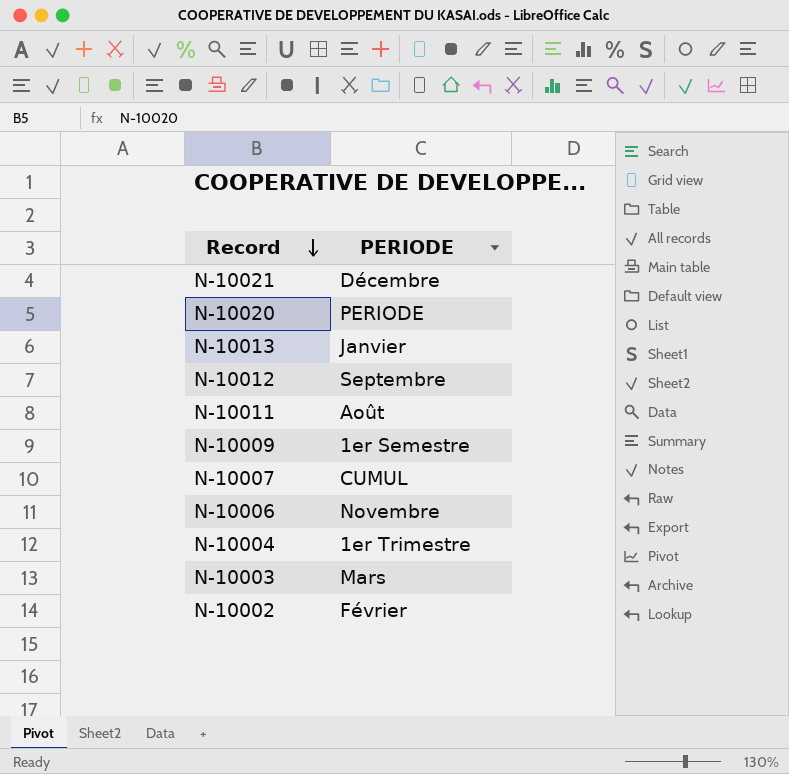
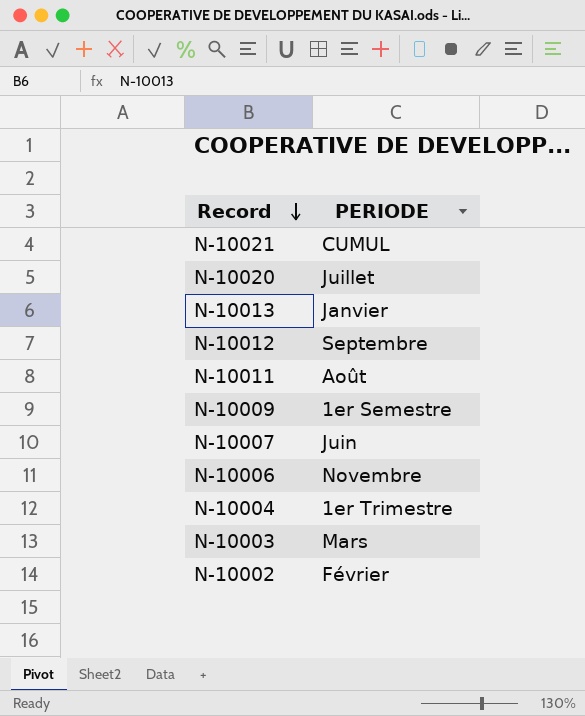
N-10021 | PERIODE: Décembre -> CUMUL
N-10020 | PERIODE: PERIODE -> Juillet
N-10007 | PERIODE: CUMUL -> Juin

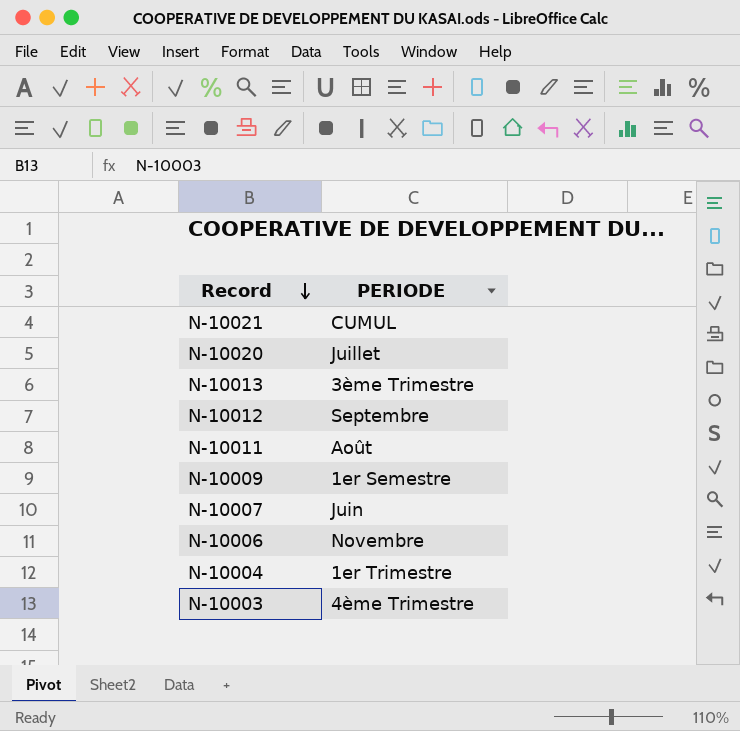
row N-10002: Février -> none
N-10013 | PERIODE: Janvier -> 3ème Trimestre
N-10003 | PERIODE: Mars -> 4ème Trimestre

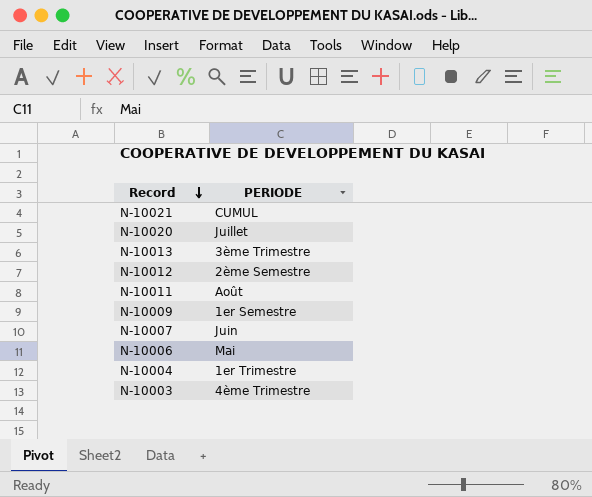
N-10012 | PERIODE: Septembre -> 2ème Semestre
N-10006 | PERIODE: Novembre -> Mai

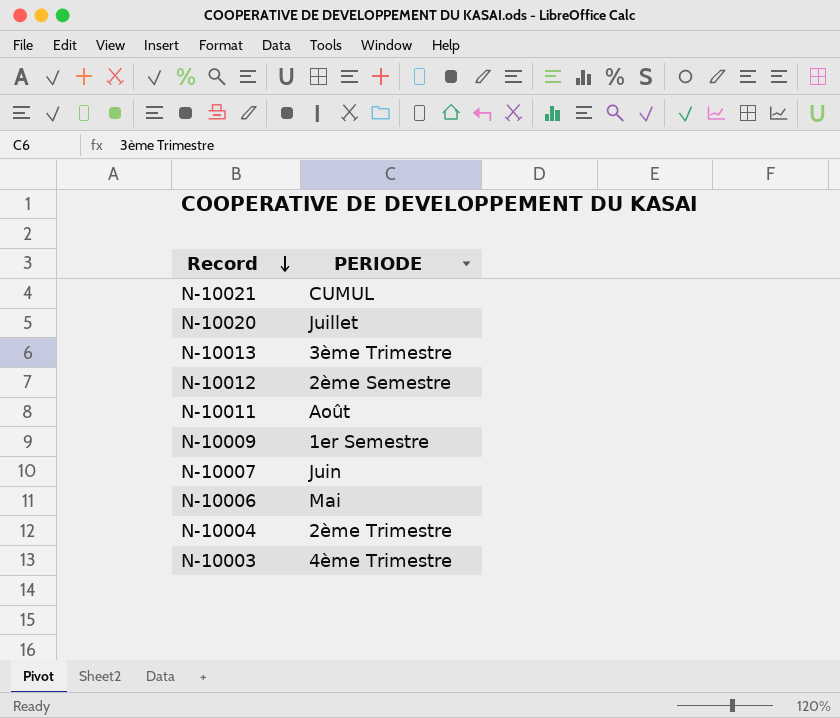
N-10004 | PERIODE: 1er Trimestre -> 2ème Trimestre

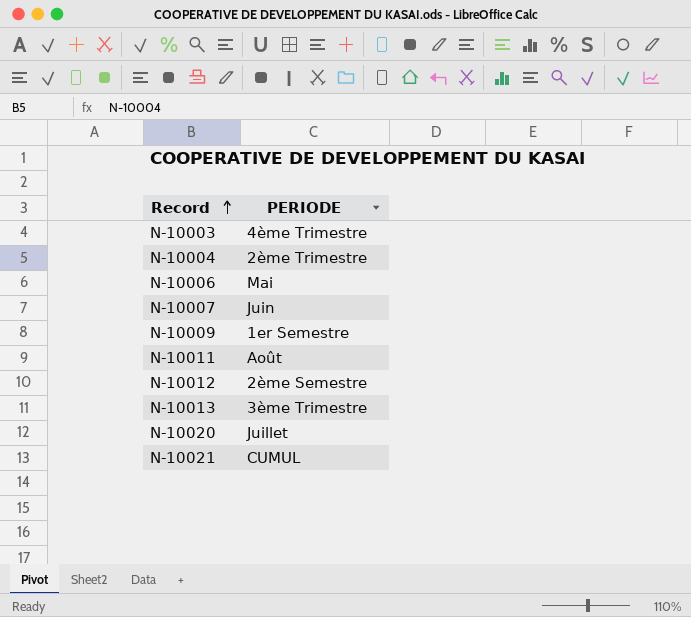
row order: Record descending -> Record ascending

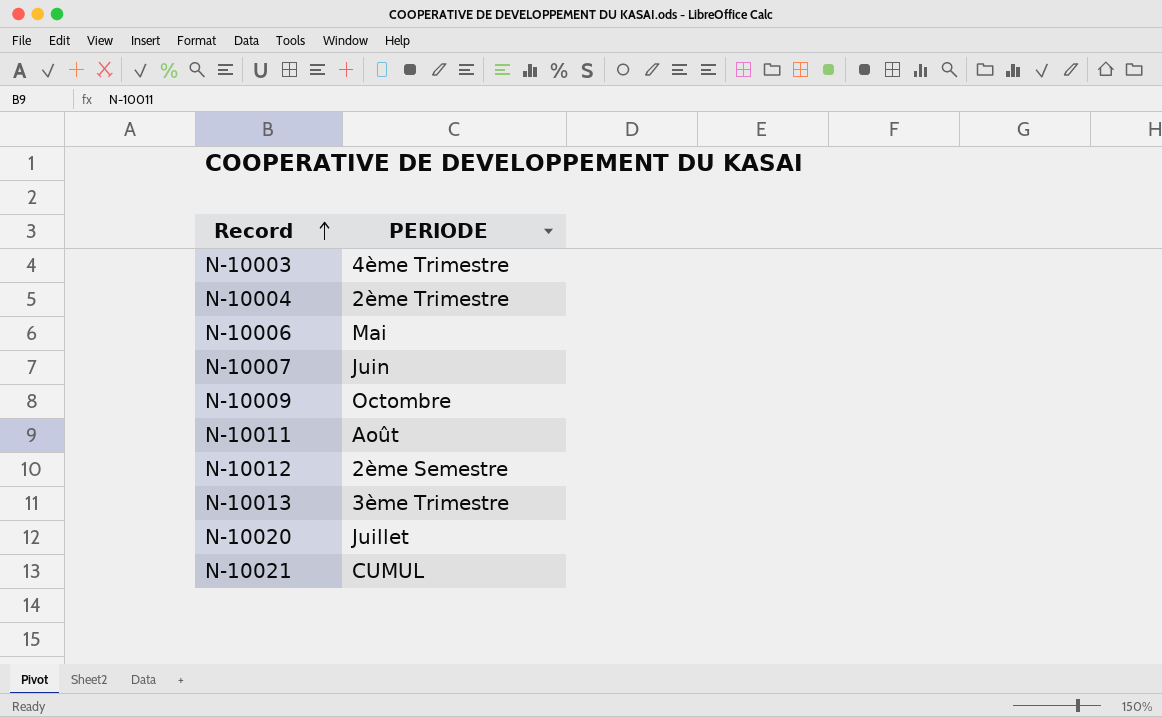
N-10009 | PERIODE: 1er Semestre -> Octombre

